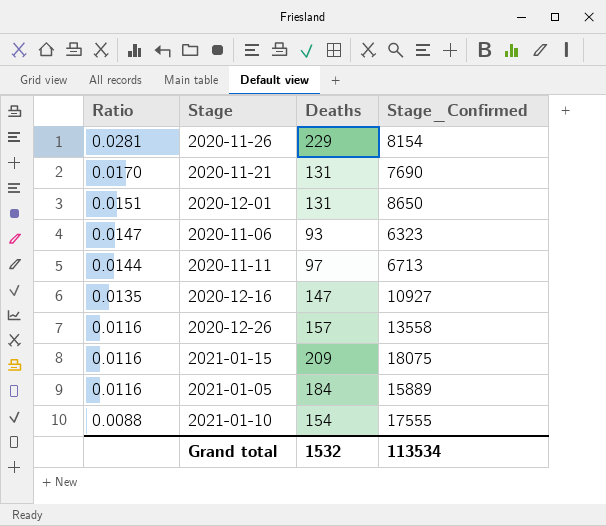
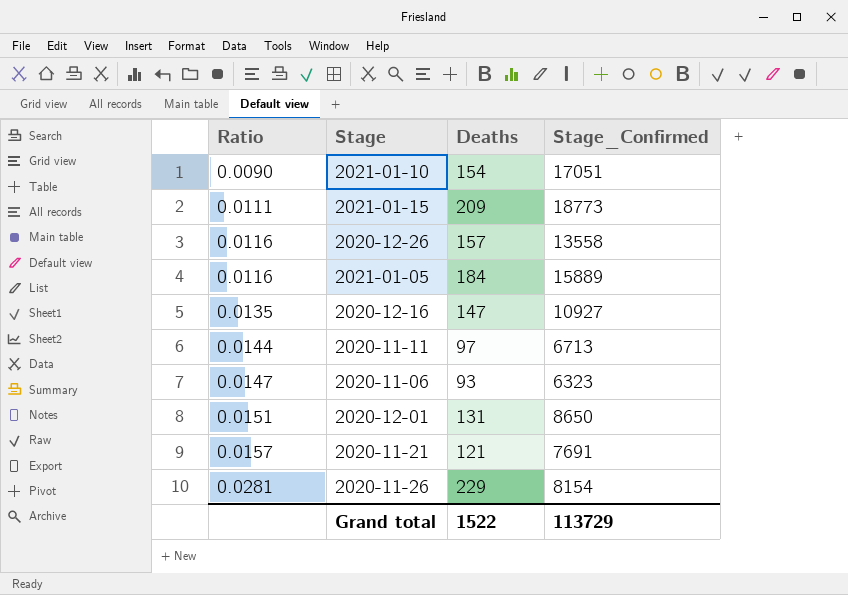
row order: Ratio descending -> Ratio ascending
2021-01-10 | Ratio: 0.0088 -> 0.0090
2021-01-10 | Stage_Confirmed: 17555 -> 17051
2021-01-15 | Ratio: 0.0116 -> 0.0111
2021-01-15 | Stage_Confirmed: 18075 -> 18773
2020-11-21 | Ratio: 0.0170 -> 0.0157
2020-11-21 | Deaths: 131 -> 121
2020-11-21 | Stage_Confirmed: 7690 -> 7691
Grand total | Deaths: 1532 -> 1522
Grand total | Stage_Confirmed: 113534 -> 113729

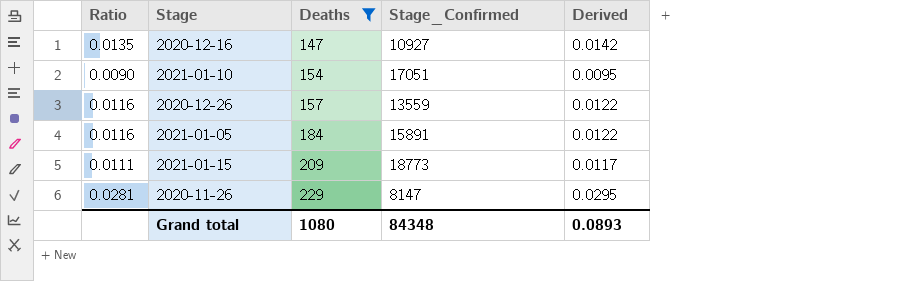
filter: none -> Deaths >= 147
row order: Ratio ascending -> Deaths ascending
column Derived | formula: none -> [Ratio] * 1.05
2020-12-26 | Stage_Confirmed: 13558 -> 13559
2021-01-05 | Stage_Confirmed: 15889 -> 15891
2020-11-26 | Stage_Confirmed: 8154 -> 8147
Grand total | Deaths: 1522 -> 1080
Grand total | Stage_Confirmed: 113729 -> 84348

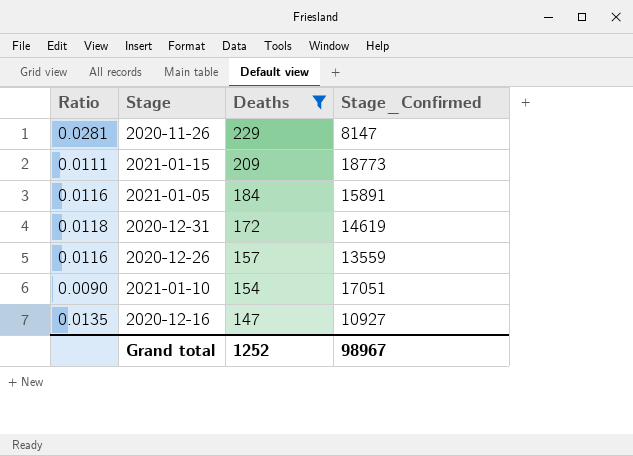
row order: Deaths ascending -> Deaths descending
column Derived | formula: [Ratio] * 1.05 -> none
row 2020-12-31: none -> 0.0118 | 172 | 14619
Grand total | Deaths: 1080 -> 1252
Grand total | Stage_Confirmed: 84348 -> 98967

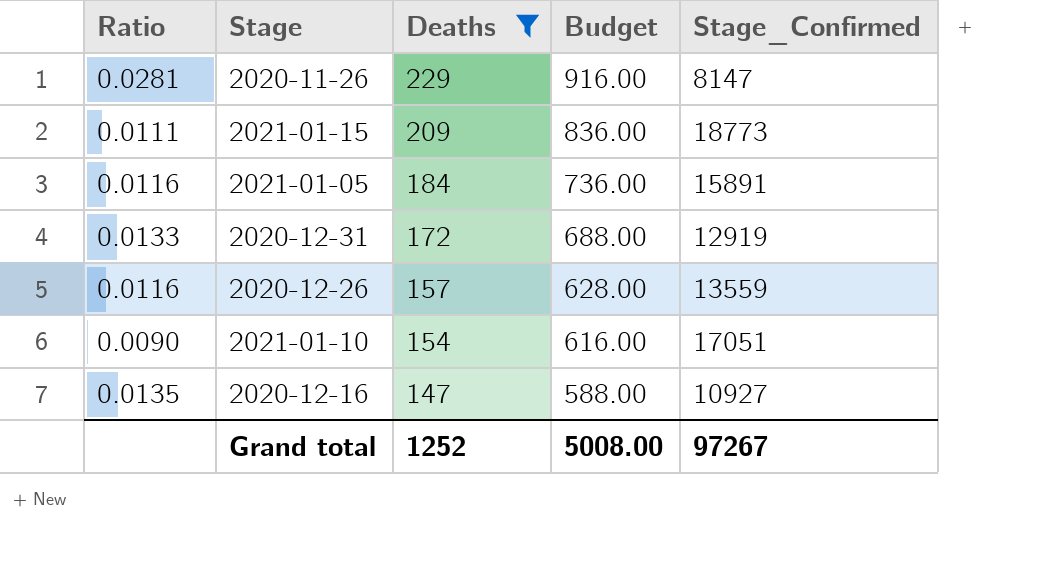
column Budget | formula: none -> [Deaths] * 4
2020-12-31 | Ratio: 0.0118 -> 0.0133
2020-12-31 | Stage_Confirmed: 14619 -> 12919
Grand total | Stage_Confirmed: 98967 -> 97267

